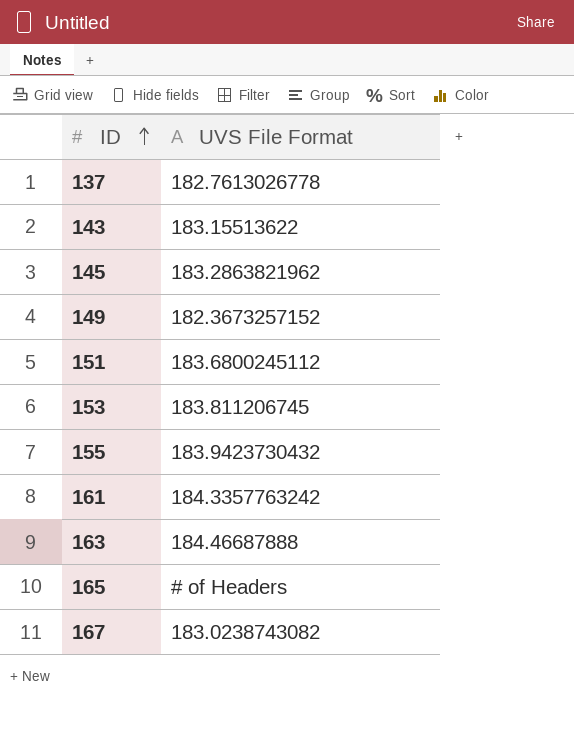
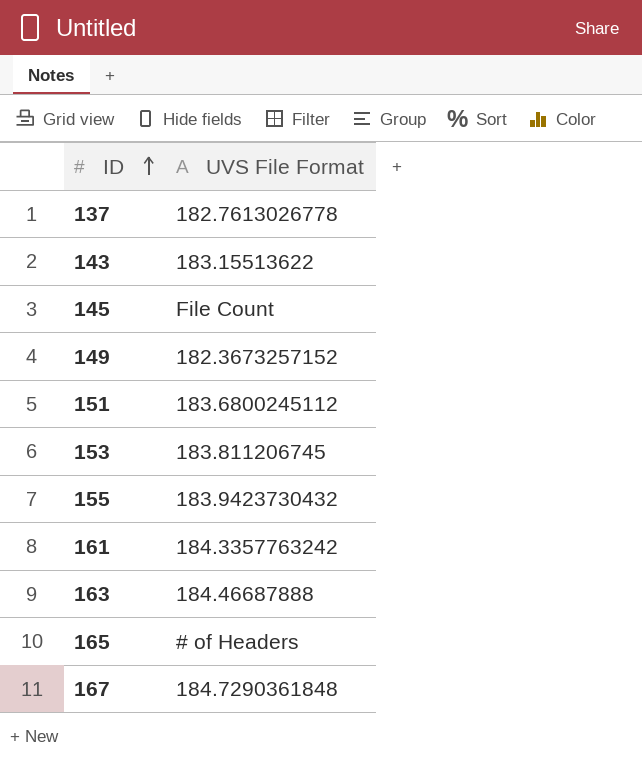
145 | UVS File Format: 183.2863821962 -> File Count
167 | UVS File Format: 183.0238743082 -> 184.7290361848

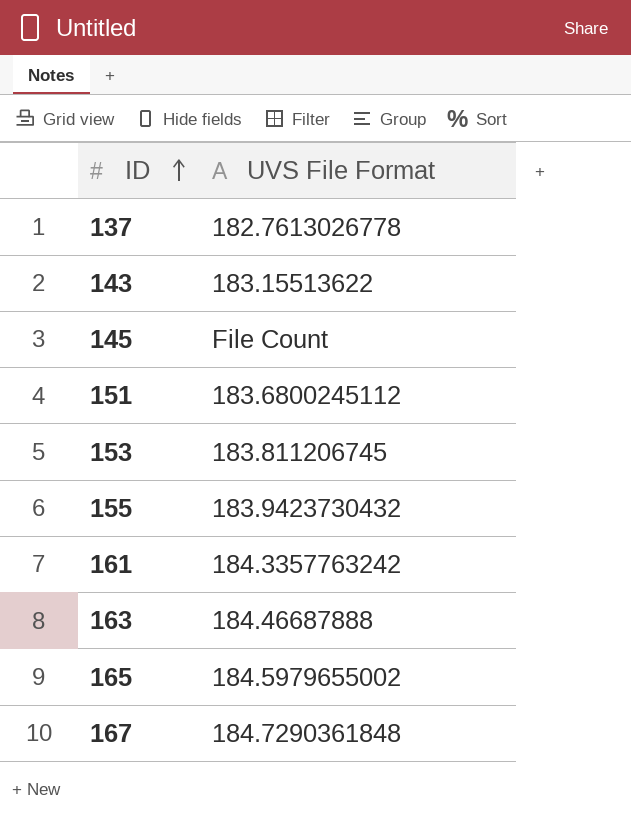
row 149: 182.3673257152 -> none
165 | UVS File Format: # of Headers -> 184.5979655002

